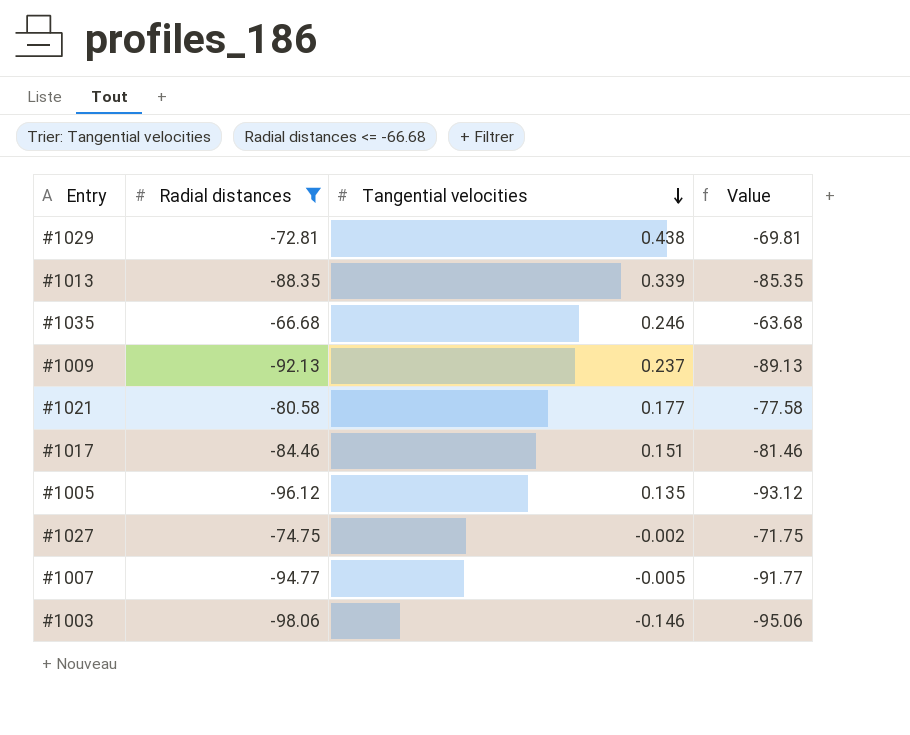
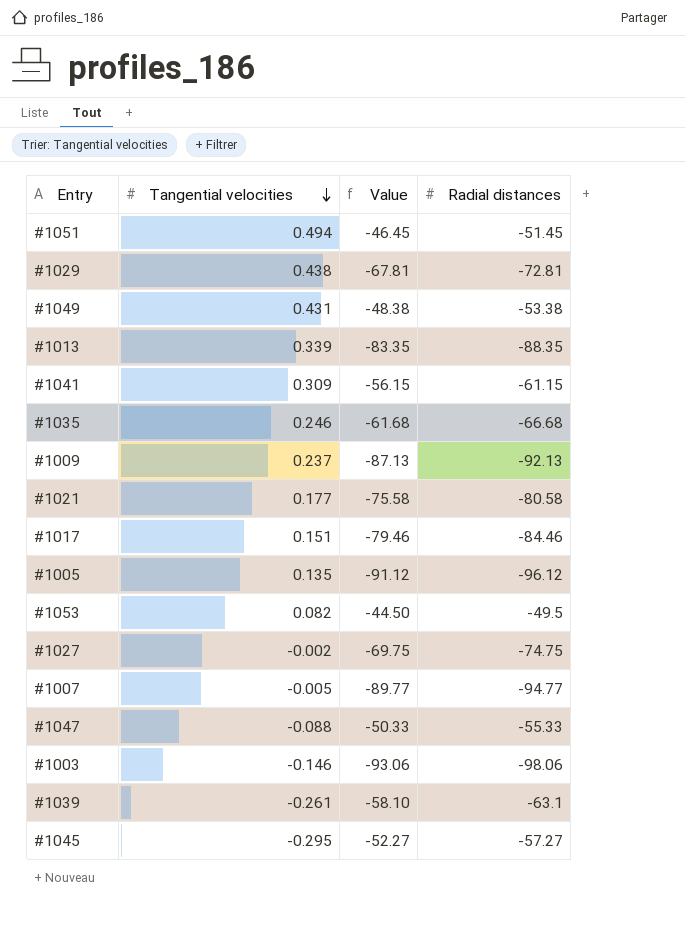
filter: Radial distances <= -66.68 -> none
column Value | formula: [Radial distances] + 3 -> [Radial distances] + 5
column Radial distances | position: 2 -> 4

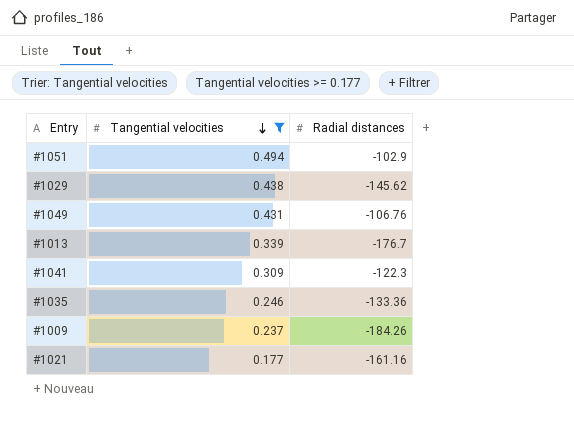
filter: none -> Tangential velocities >= 0.177
column Value | formula: [Radial distances] + 5 -> none
#1051 | Radial distances: -51.45 -> -102.9
#1029 | Radial distances: -72.81 -> -145.62
#1049 | Radial distances: -53.38 -> -106.76
#1013 | Radial distances: -88.35 -> -176.7
#1041 | Radial distances: -61.15 -> -122.3
#1035 | Radial distances: -66.68 -> -133.36
#1009 | Radial distances: -92.13 -> -184.26
#1021 | Radial distances: -80.58 -> -161.16

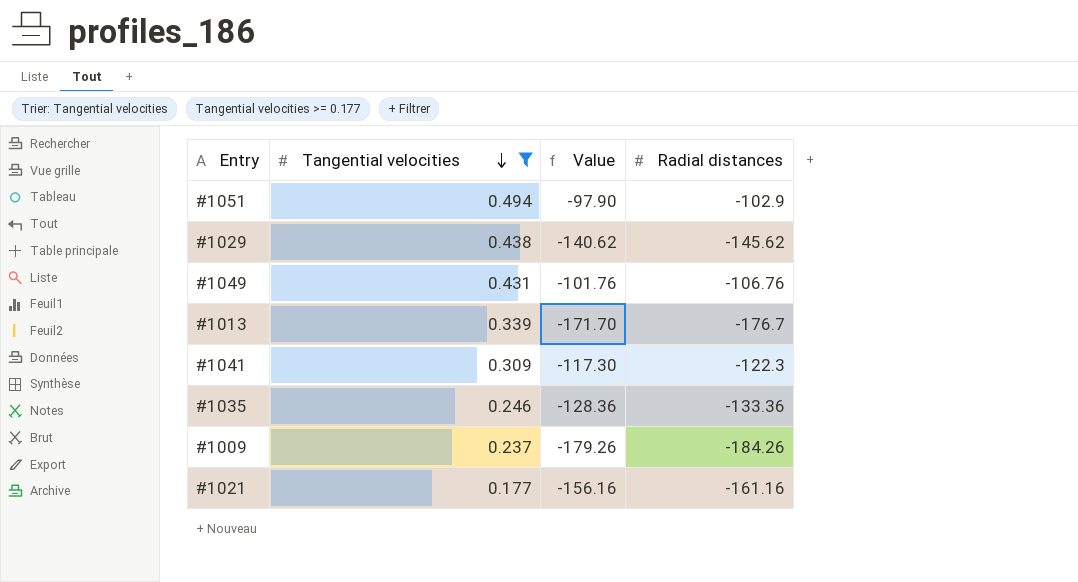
column Value | formula: none -> [Radial distances] + 5

